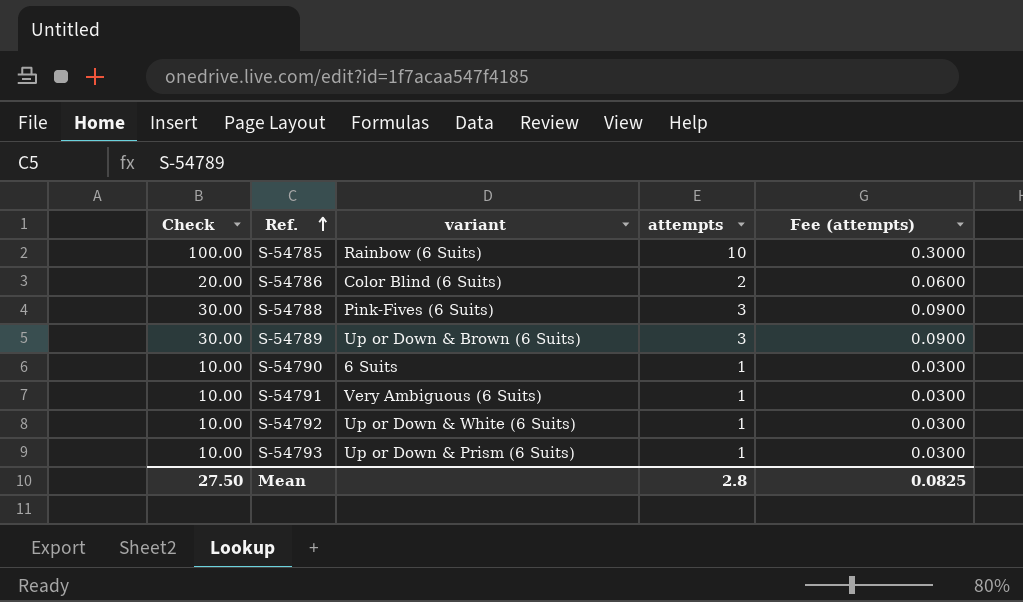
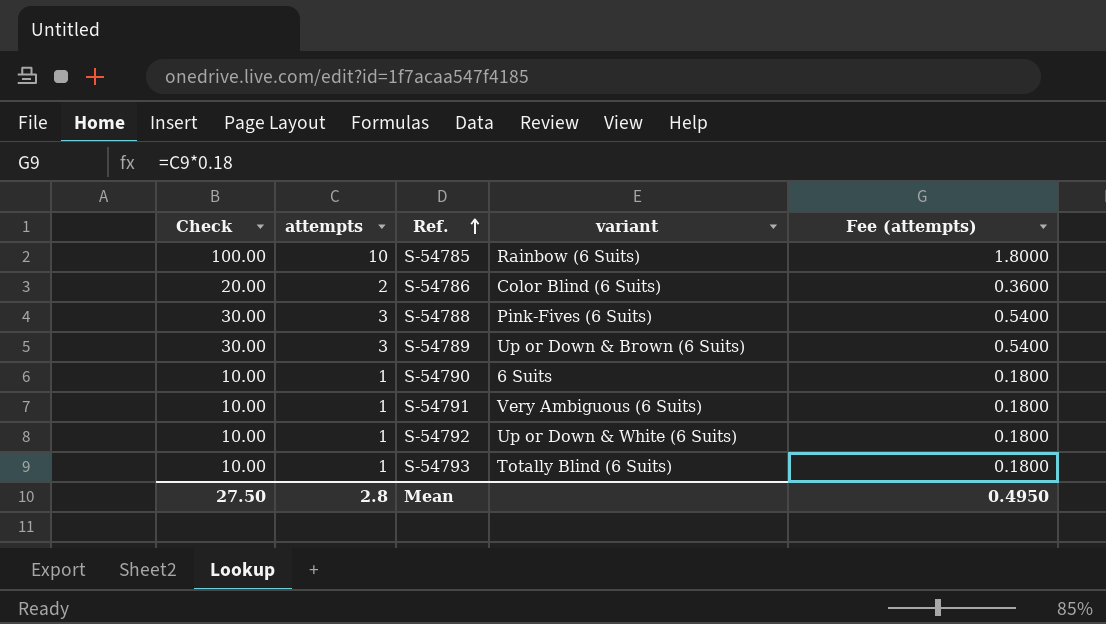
column attempts | position: 4 -> 2
column Fee (attempts) | formula: [attempts] * 0.03 -> [attempts] * 0.18
S-54793 | variant: Up or Down & Prism (6 Suits) -> Totally Blind (6 Suits)
Mean | Fee (attempts): 0.0825 -> 0.4950

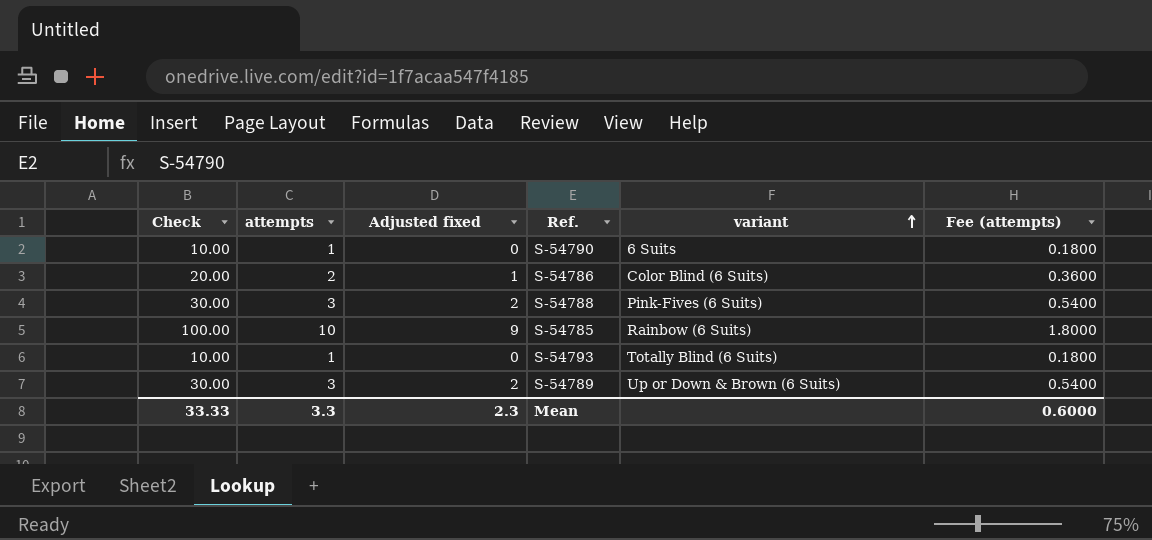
row order: Ref. ascending -> variant ascending
column Adjusted fixed | formula: none -> [attempts] - 1
row S-54791: 10.00 | 1 | Very Ambiguous (6 Suits) | 0.1800 -> none
row S-54792: 10.00 | 1 | Up or Down & White (6 Suits) | 0.1800 -> none
Mean | Check: 27.50 -> 33.33
Mean | attempts: 2.8 -> 3.3
Mean | Fee (attempts): 0.4950 -> 0.6000

